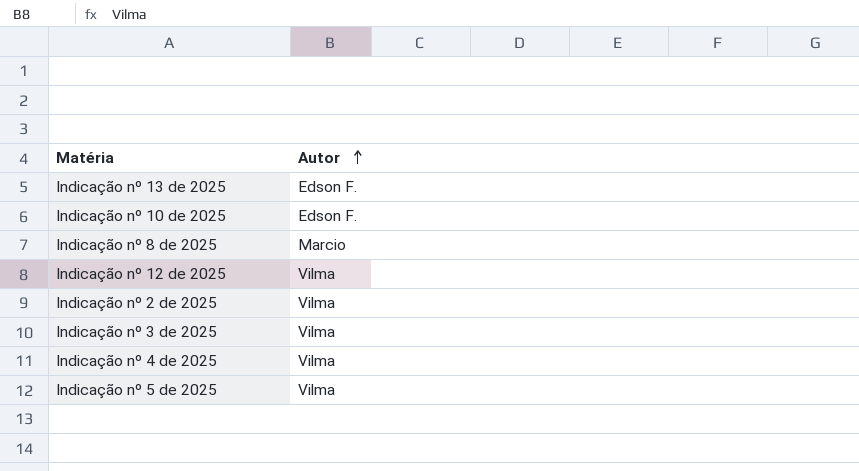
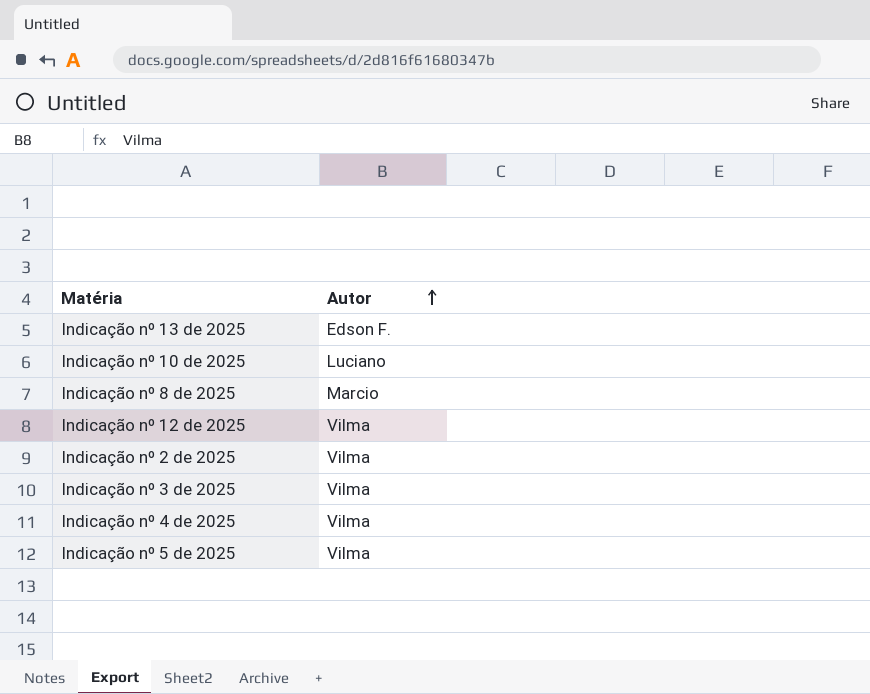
Indicação nº 10 de 2025 | Autor: Edson F. -> Luciano

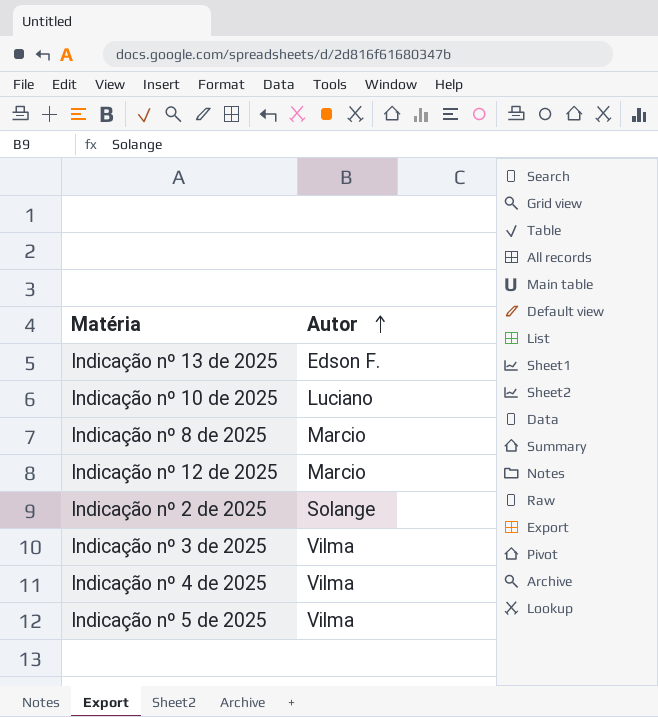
Indicação nº 12 de 2025 | Autor: Vilma -> Marcio
Indicação nº 2 de 2025 | Autor: Vilma -> Solange

